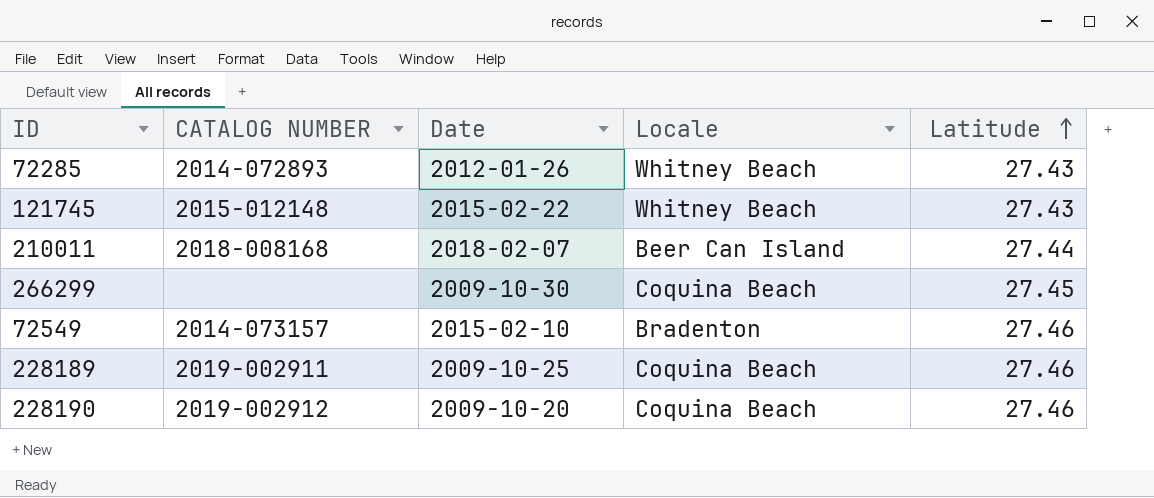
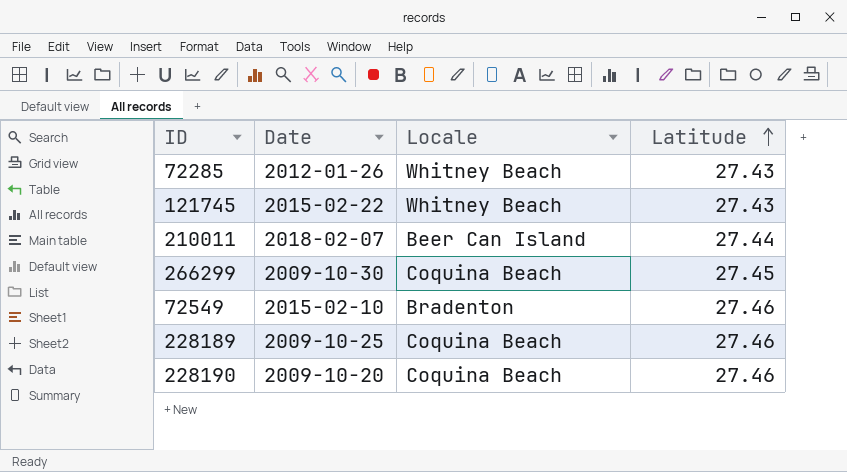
column CATALOG NUMBER | position: 2 -> none

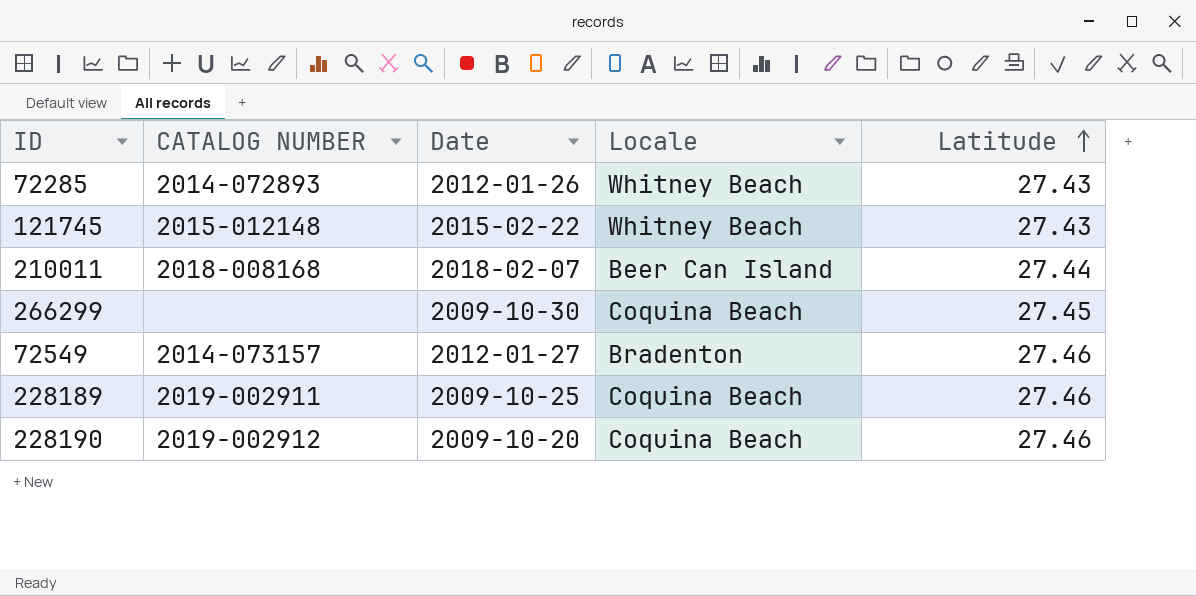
column CATALOG NUMBER | position: none -> 2
72549 | Date: 2015-02-10 -> 2012-01-27

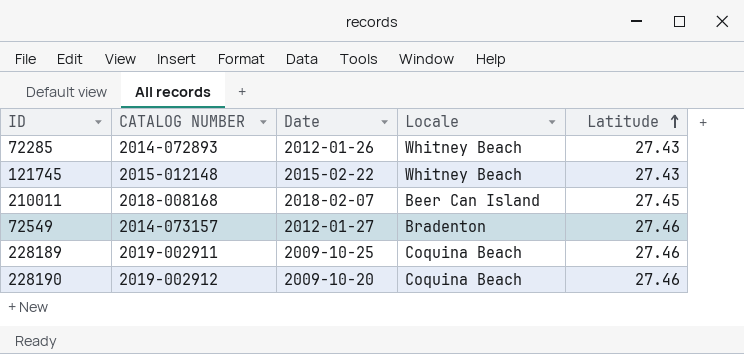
row 266299: none | 2009-10-30 | Coquina Beach | 27.45 -> none
210011 | Latitude: 27.44 -> 27.45

